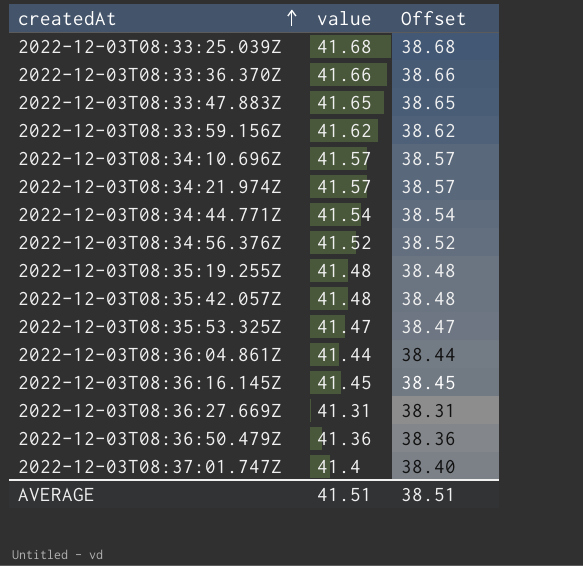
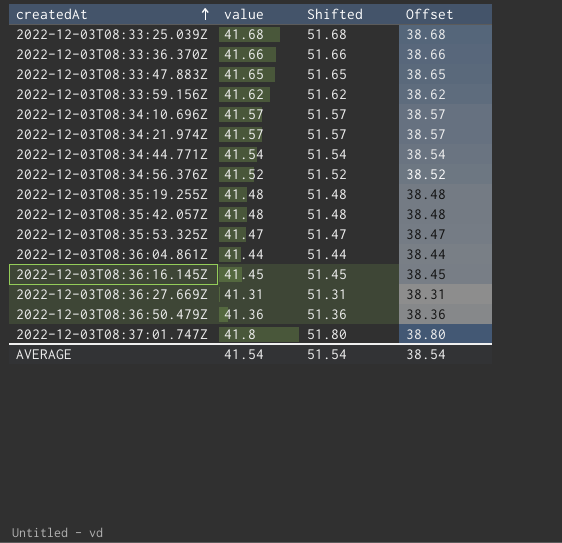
column Shifted | formula: none -> [value] + 10
2022-12-03T08:37:01.747Z | value: 41.4 -> 41.8
2022-12-03T08:37:01.747Z | Offset: 38.40 -> 38.80
AVERAGE | value: 41.51 -> 41.54
AVERAGE | Offset: 38.51 -> 38.54

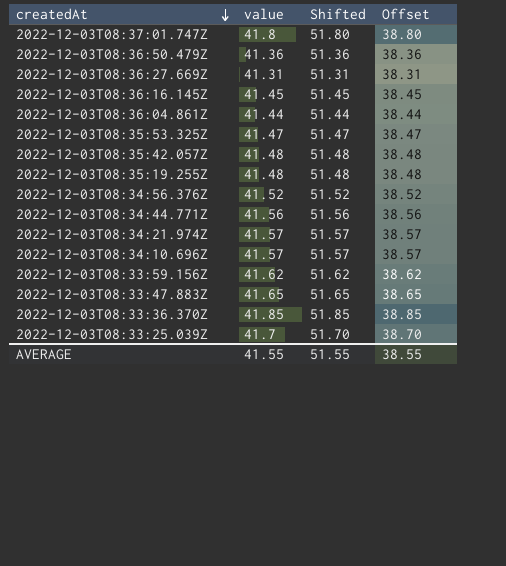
row order: createdAt ascending -> createdAt descending
2022-12-03T08:34:44.771Z | value: 41.54 -> 41.56
2022-12-03T08:34:44.771Z | Shifted: 51.54 -> 51.56
2022-12-03T08:34:44.771Z | Offset: 38.54 -> 38.56
2022-12-03T08:33:36.370Z | value: 41.66 -> 41.85
2022-12-03T08:33:36.370Z | Shifted: 51.66 -> 51.85
2022-12-03T08:33:36.370Z | Offset: 38.66 -> 38.85
2022-12-03T08:33:25.039Z | value: 41.68 -> 41.7
2022-12-03T08:33:25.039Z | Shifted: 51.68 -> 51.70
2022-12-03T08:33:25.039Z | Offset: 38.68 -> 38.70
AVERAGE | value: 41.54 -> 41.55
AVERAGE | Shifted: 51.54 -> 51.55
AVERAGE | Offset: 38.54 -> 38.55

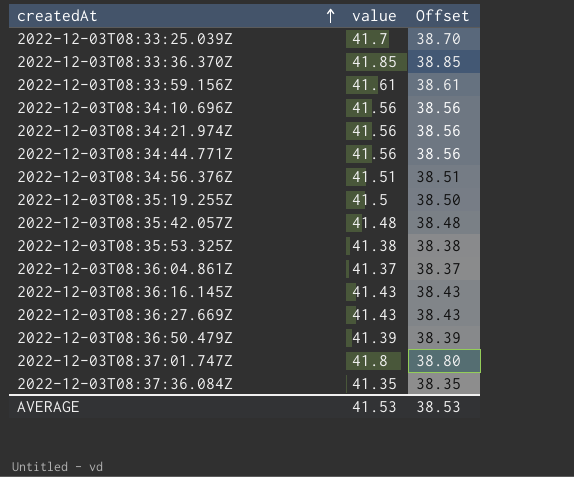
row order: createdAt descending -> createdAt ascending
column Shifted | formula: [value] + 10 -> none
row 2022-12-03T08:33:47.883Z: 41.65 | 51.65 | 38.65 -> none
2022-12-03T08:33:59.156Z | value: 41.62 -> 41.61
2022-12-03T08:33:59.156Z | Offset: 38.62 -> 38.61
2022-12-03T08:34:10.696Z | value: 41.57 -> 41.56
2022-12-03T08:34:10.696Z | Offset: 38.57 -> 38.56
2022-12-03T08:34:21.974Z | value: 41.57 -> 41.56
2022-12-03T08:34:21.974Z | Offset: 38.57 -> 38.56
2022-12-03T08:34:56.376Z | value: 41.52 -> 41.51
2022-12-03T08:34:56.376Z | Offset: 38.52 -> 38.51
2022-12-03T08:35:19.255Z | value: 41.48 -> 41.5
2022-12-03T08:35:19.255Z | Offset: 38.48 -> 38.50
2022-12-03T08:35:53.325Z | value: 41.47 -> 41.38
2022-12-03T08:35:53.325Z | Offset: 38.47 -> 38.38
2022-12-03T08:36:04.861Z | value: 41.44 -> 41.37
2022-12-03T08:36:04.861Z | Offset: 38.44 -> 38.37
2022-12-03T08:36:16.145Z | value: 41.45 -> 41.43
2022-12-03T08:36:16.145Z | Offset: 38.45 -> 38.43
2022-12-03T08:36:27.669Z | value: 41.31 -> 41.43
2022-12-03T08:36:27.669Z | Offset: 38.31 -> 38.43
2022-12-03T08:36:50.479Z | value: 41.36 -> 41.39
2022-12-03T08:36:50.479Z | Offset: 38.36 -> 38.39
row 2022-12-03T08:37:36.084Z: none -> 41.35 | 38.35
AVERAGE | value: 41.55 -> 41.53
AVERAGE | Offset: 38.55 -> 38.53

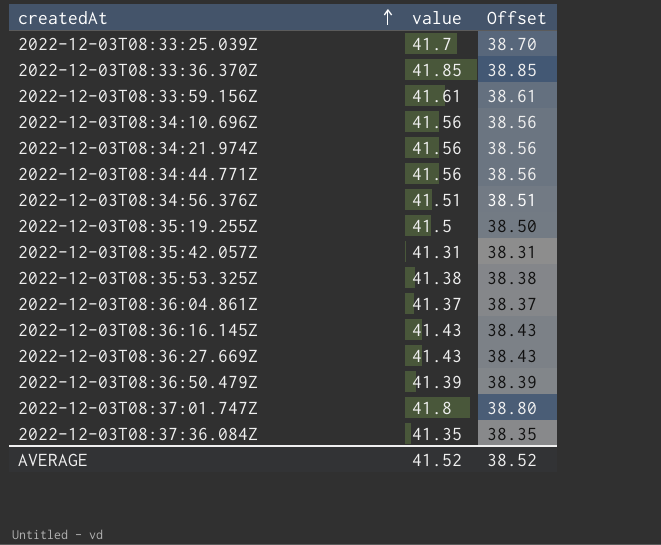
2022-12-03T08:35:42.057Z | value: 41.48 -> 41.31
2022-12-03T08:35:42.057Z | Offset: 38.48 -> 38.31
AVERAGE | value: 41.53 -> 41.52
AVERAGE | Offset: 38.53 -> 38.52

